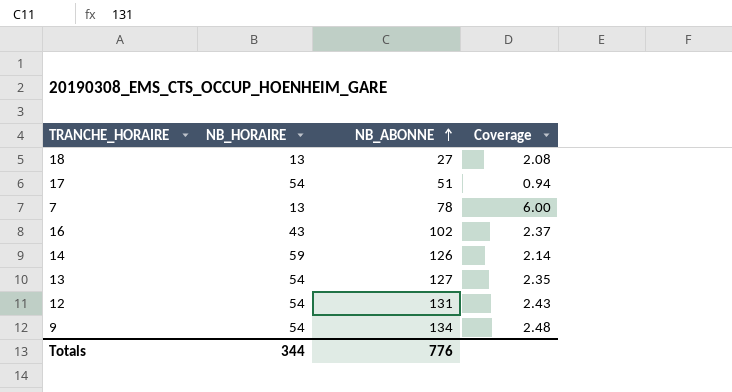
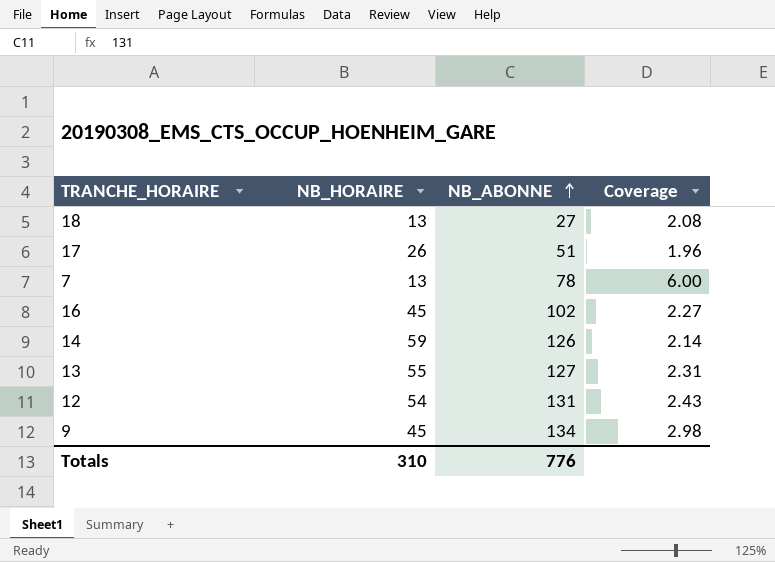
17 | NB_HORAIRE: 54 -> 26
17 | Coverage: 0.94 -> 1.96
16 | NB_HORAIRE: 43 -> 45
16 | Coverage: 2.37 -> 2.27
13 | NB_HORAIRE: 54 -> 55
13 | Coverage: 2.35 -> 2.31
9 | NB_HORAIRE: 54 -> 45
9 | Coverage: 2.48 -> 2.98
Totals | NB_HORAIRE: 344 -> 310

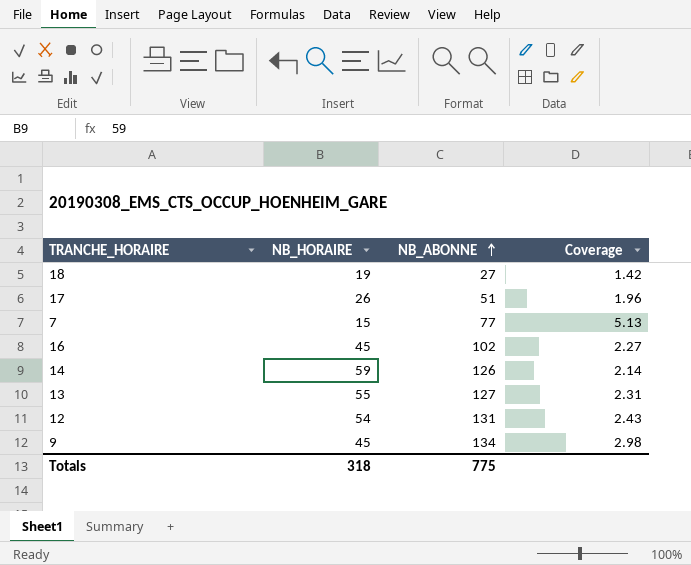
18 | NB_HORAIRE: 13 -> 19
18 | Coverage: 2.08 -> 1.42
7 | NB_HORAIRE: 13 -> 15
7 | NB_ABONNE: 78 -> 77
7 | Coverage: 6.00 -> 5.13
Totals | NB_HORAIRE: 310 -> 318
Totals | NB_ABONNE: 776 -> 775

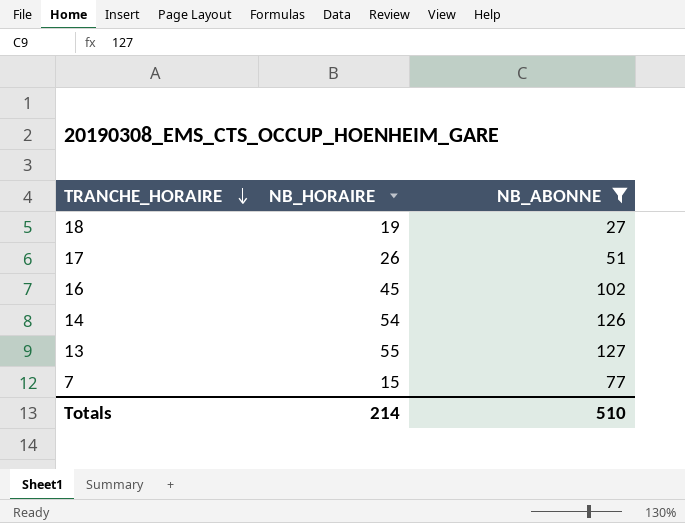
filter: none -> NB_ABONNE <= 127
row order: NB_ABONNE ascending -> TRANCHE_HORAIRE descending
column Coverage | formula: [NB_ABONNE] / [NB_HORAIRE] -> none
14 | NB_HORAIRE: 59 -> 54
Totals | NB_HORAIRE: 318 -> 214
Totals | NB_ABONNE: 775 -> 510

